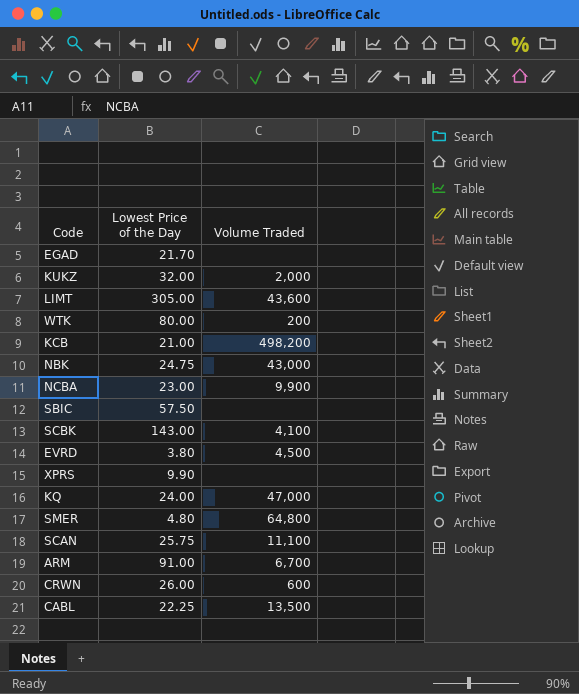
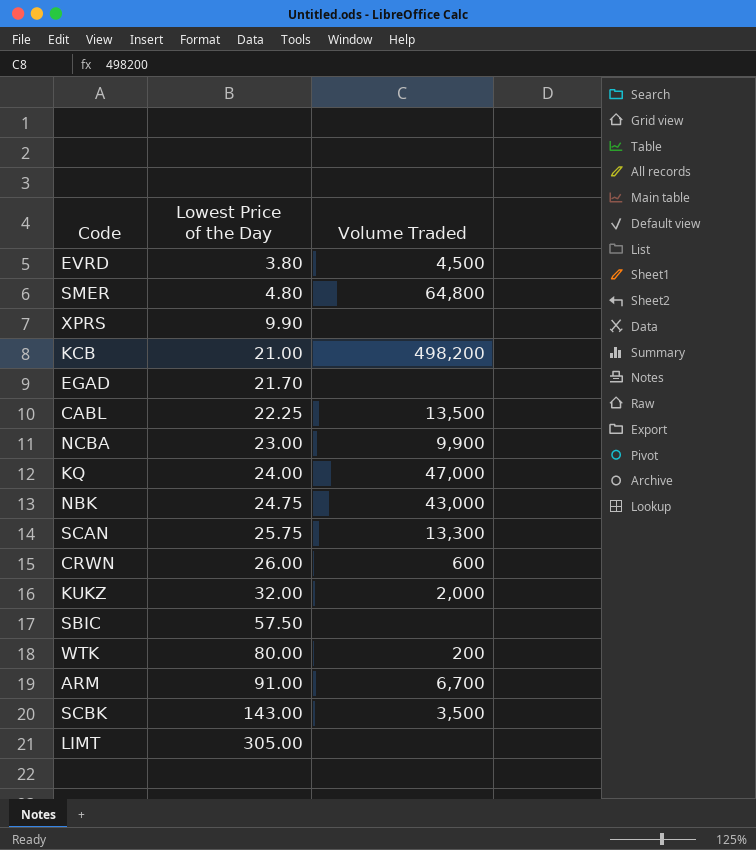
row order: none -> Lowest Price of the Day ascending
SCAN | Volume Traded: 11,100 -> 13,300
SCBK | Volume Traded: 4,100 -> 3,500
LIMT | Volume Traded: 43,600 -> none

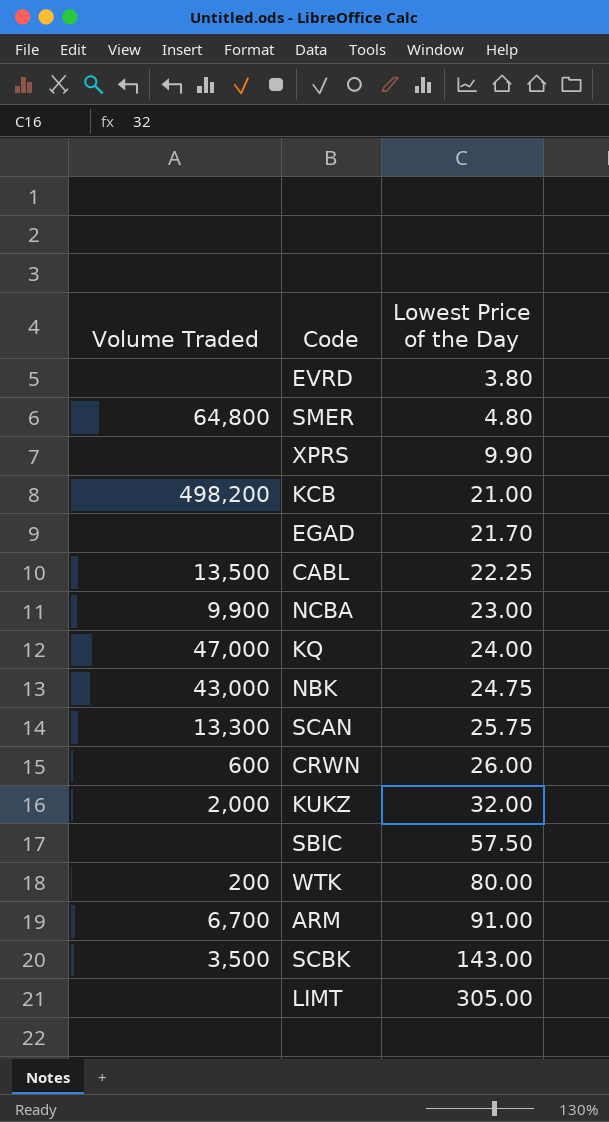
column Volume Traded | position: 3 -> 1
EVRD | Volume Traded: 4,500 -> none

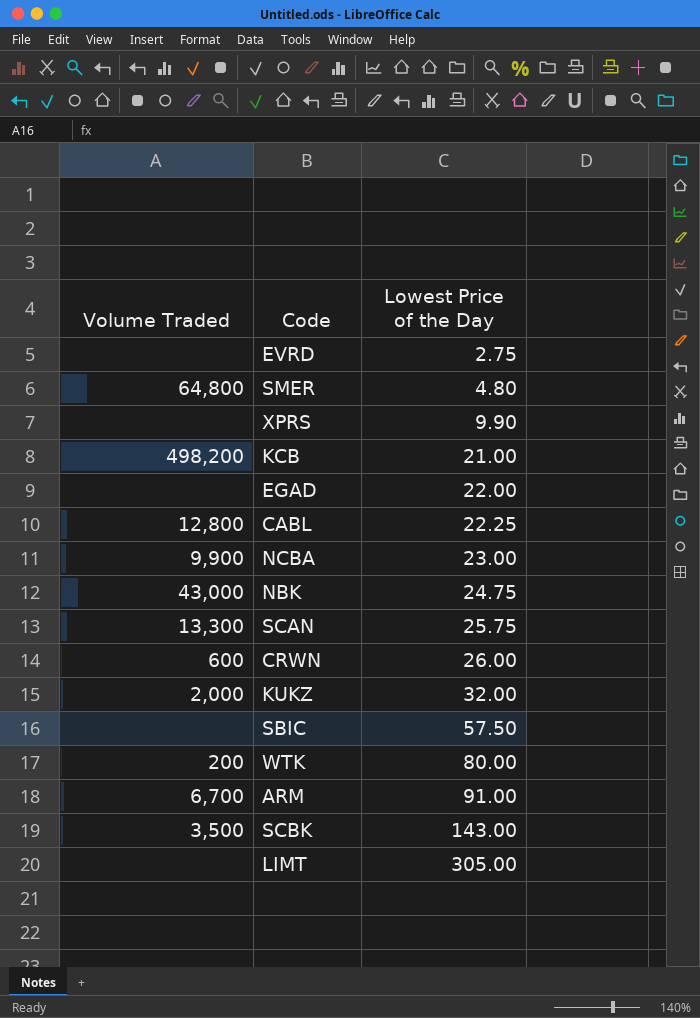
row KQ: 47,000 | 24.00 -> none
EVRD | Lowest Price of the Day: 3.80 -> 2.75
EGAD | Lowest Price of the Day: 21.70 -> 22.00
CABL | Volume Traded: 13,500 -> 12,800

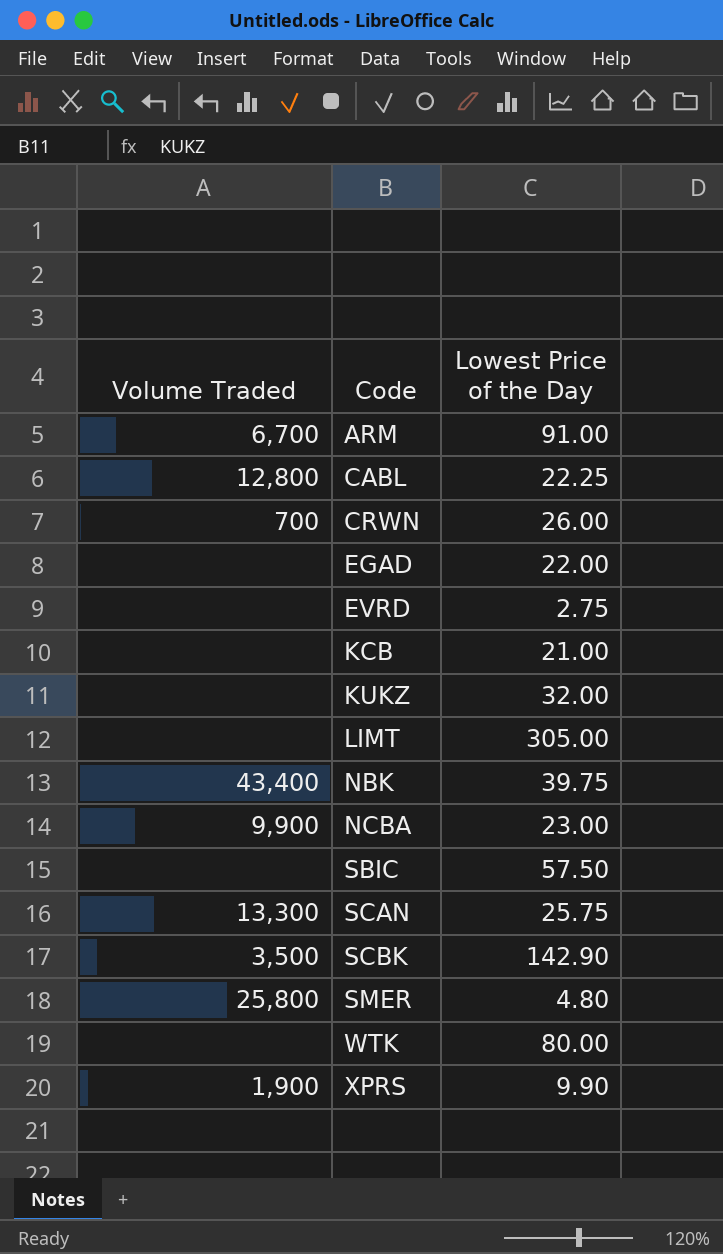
row order: Lowest Price of the Day ascending -> Code ascending
CRWN | Volume Traded: 600 -> 700
KCB | Volume Traded: 498,200 -> none
KUKZ | Volume Traded: 2,000 -> none
NBK | Volume Traded: 43,000 -> 43,400
NBK | Lowest Price of the Day: 24.75 -> 39.75
SCBK | Lowest Price of the Day: 143.00 -> 142.90
SMER | Volume Traded: 64,800 -> 25,800
WTK | Volume Traded: 200 -> none
XPRS | Volume Traded: none -> 1,900

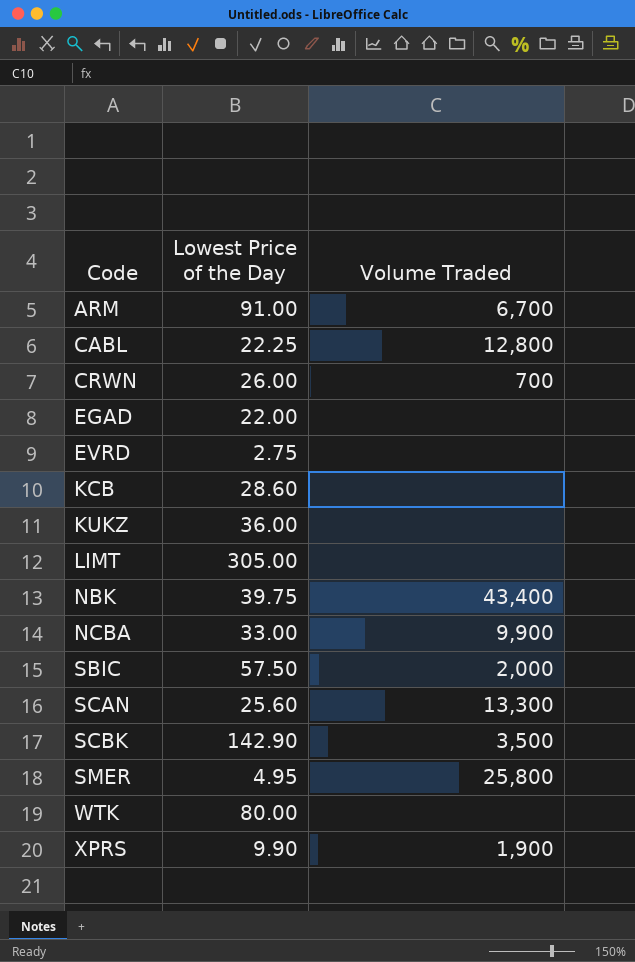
column Volume Traded | position: 1 -> 3
KCB | Lowest Price of the Day: 21.00 -> 28.60
KUKZ | Lowest Price of the Day: 32.00 -> 36.00
NCBA | Lowest Price of the Day: 23.00 -> 33.00
SBIC | Volume Traded: none -> 2,000
SCAN | Lowest Price of the Day: 25.75 -> 25.60
SMER | Lowest Price of the Day: 4.80 -> 4.95

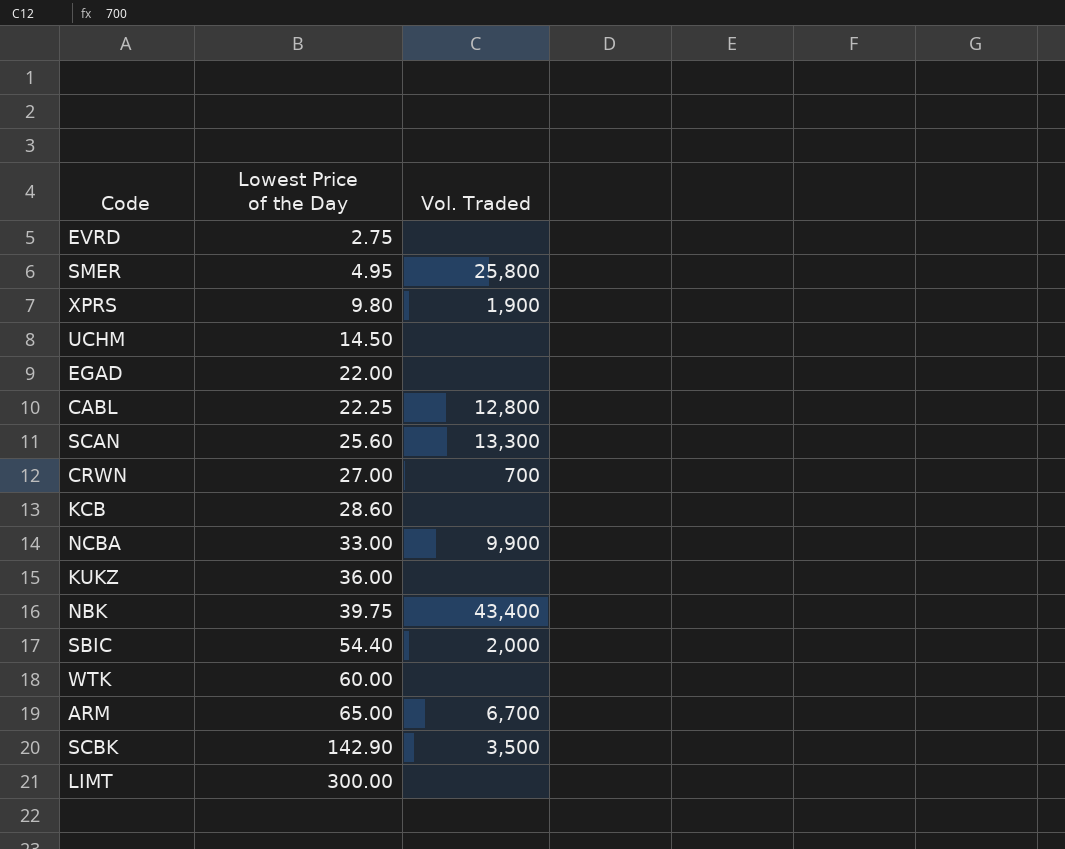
row order: Code ascending -> Lowest Price of the Day ascending
column name: Volume Traded -> Vol. Traded
XPRS | Lowest Price of the Day: 9.90 -> 9.80
row UCHM: none -> 14.50 | none
CRWN | Lowest Price of the Day: 26.00 -> 27.00
SBIC | Lowest Price of the Day: 57.50 -> 54.40
WTK | Lowest Price of the Day: 80.00 -> 60.00
ARM | Lowest Price of the Day: 91.00 -> 65.00
LIMT | Lowest Price of the Day: 305.00 -> 300.00

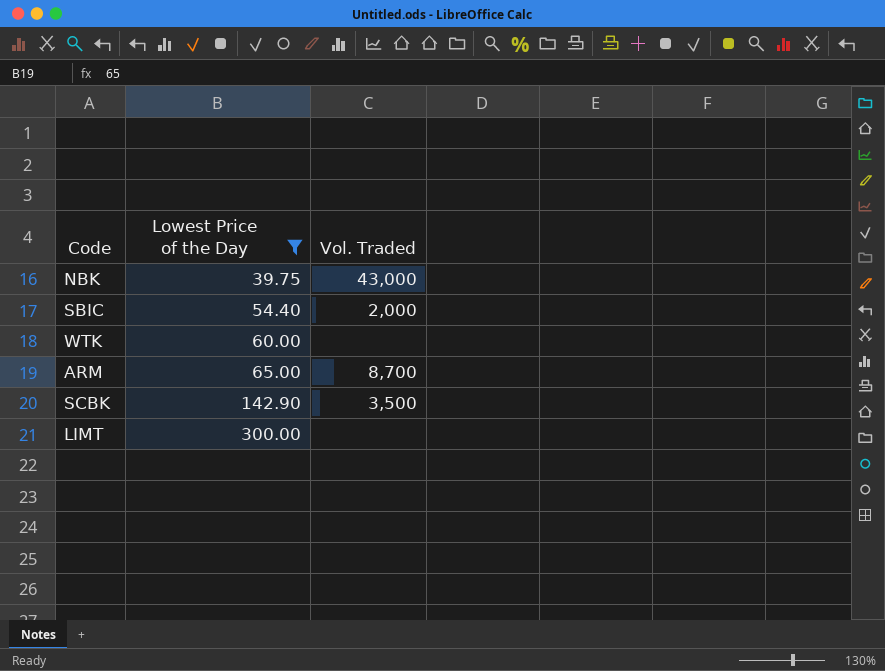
filter: none -> Lowest Price of the Day >= 39.75
NBK | Vol. Traded: 43,400 -> 43,000
ARM | Vol. Traded: 6,700 -> 8,700

